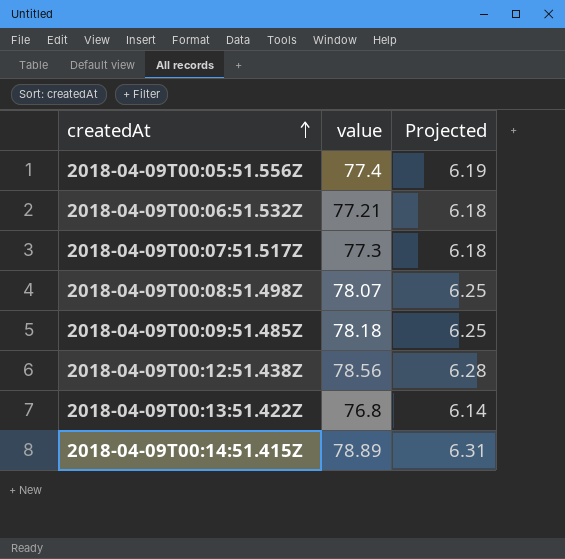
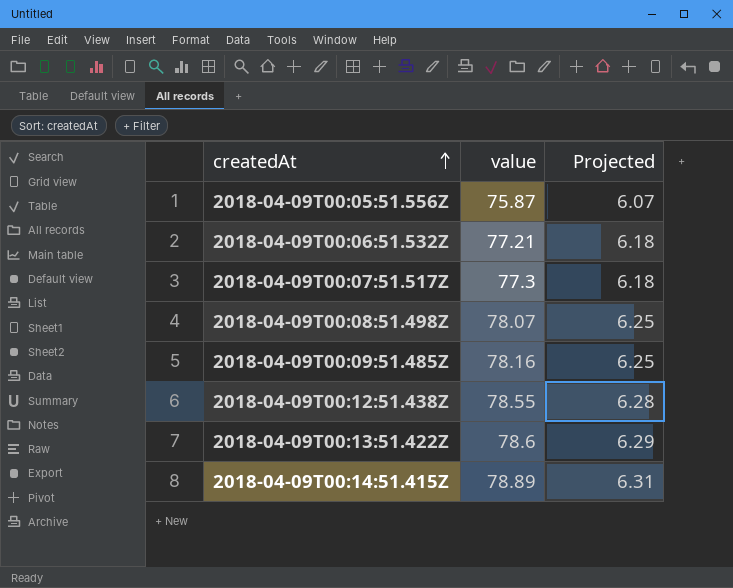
2018-04-09T00:05:51.556Z | value: 77.4 -> 75.87
2018-04-09T00:05:51.556Z | Projected: 6.19 -> 6.07
2018-04-09T00:09:51.485Z | value: 78.18 -> 78.16
2018-04-09T00:12:51.438Z | value: 78.56 -> 78.55
2018-04-09T00:13:51.422Z | value: 76.8 -> 78.6
2018-04-09T00:13:51.422Z | Projected: 6.14 -> 6.29

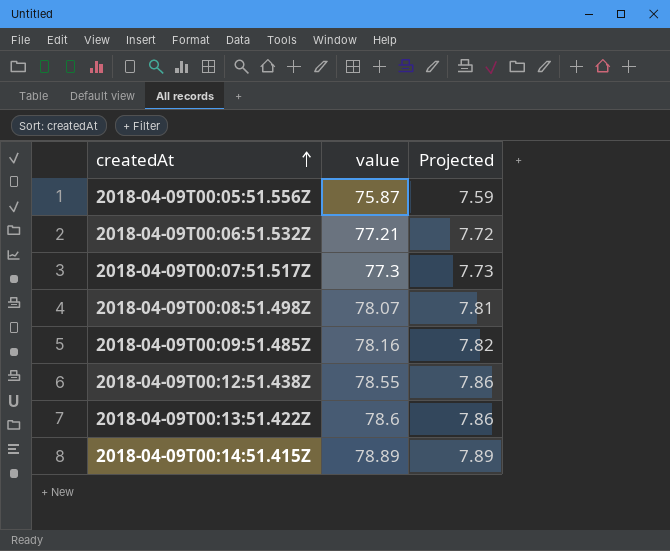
column Projected | formula: [value] * 0.08 -> [value] * 0.1

